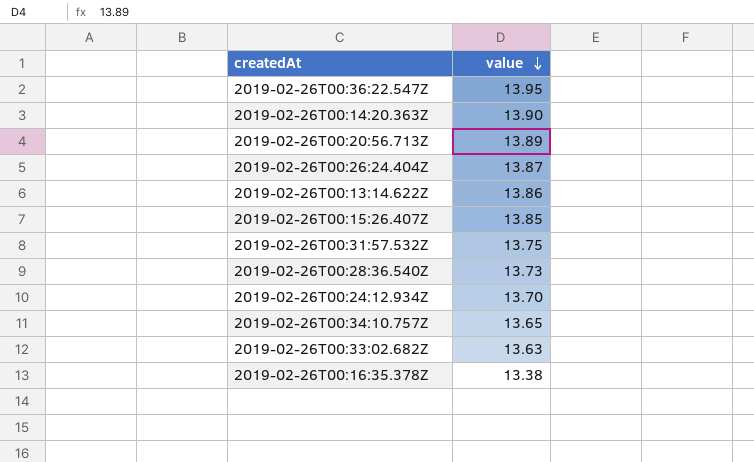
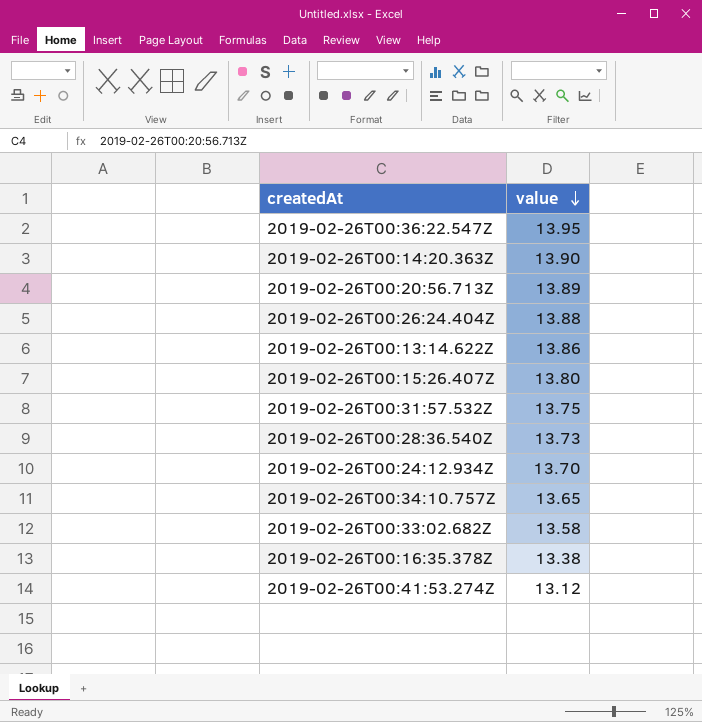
2019-02-26T00:26:24.404Z | value: 13.87 -> 13.88
2019-02-26T00:15:26.407Z | value: 13.85 -> 13.80
2019-02-26T00:33:02.682Z | value: 13.63 -> 13.58
row 2019-02-26T00:41:53.274Z: none -> 13.12

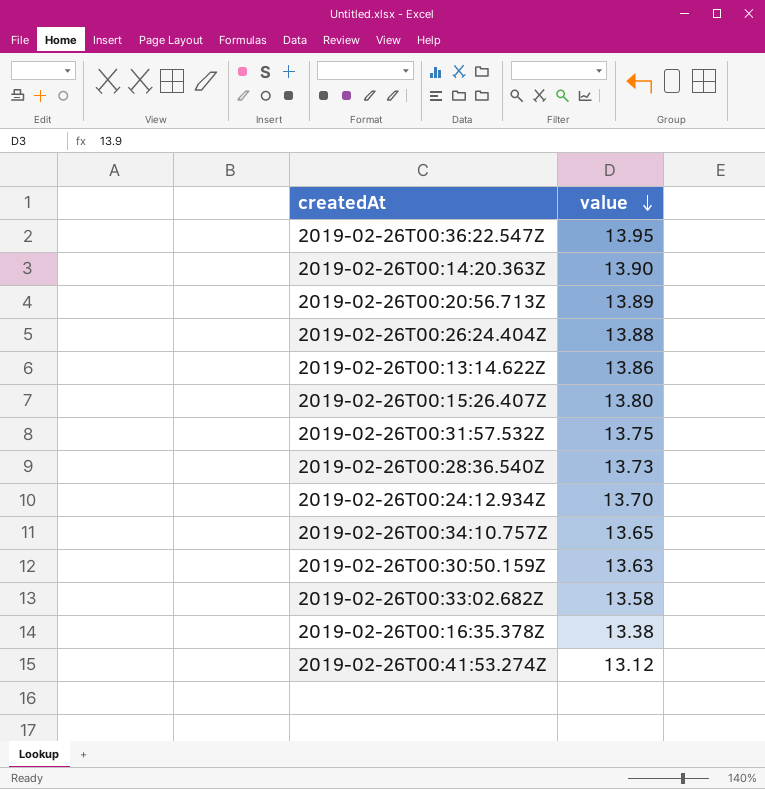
row 2019-02-26T00:30:50.159Z: none -> 13.63

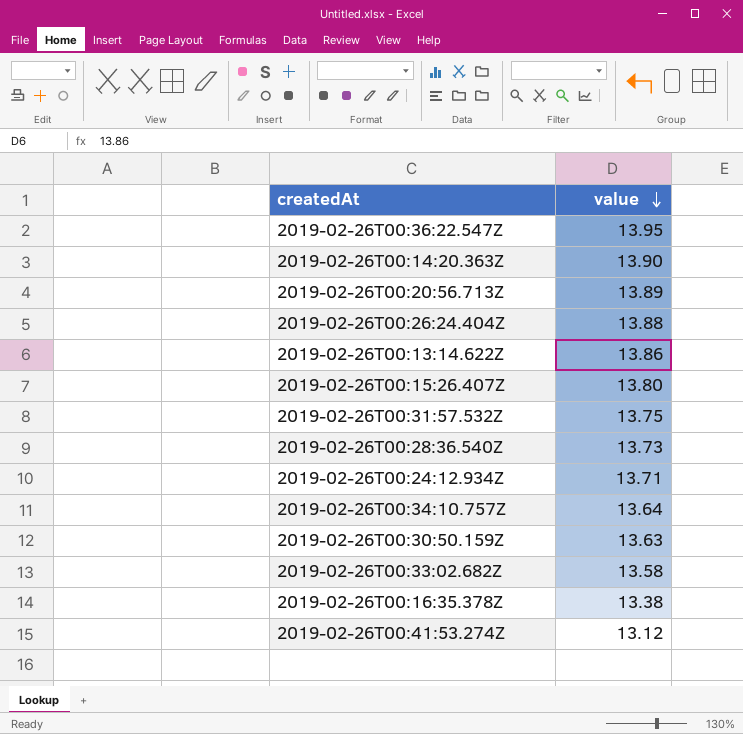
2019-02-26T00:24:12.934Z | value: 13.70 -> 13.71
2019-02-26T00:34:10.757Z | value: 13.65 -> 13.64

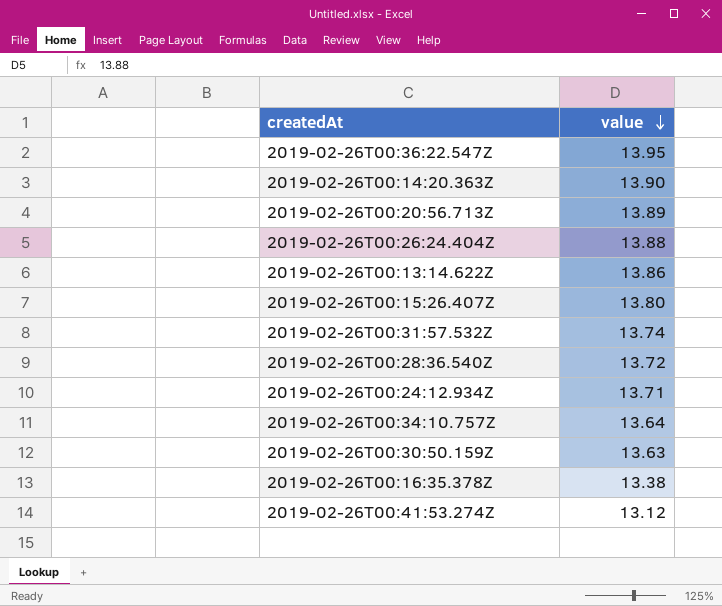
row 2019-02-26T00:33:02.682Z: 13.58 -> none
2019-02-26T00:31:57.532Z | value: 13.75 -> 13.74
2019-02-26T00:28:36.540Z | value: 13.73 -> 13.72

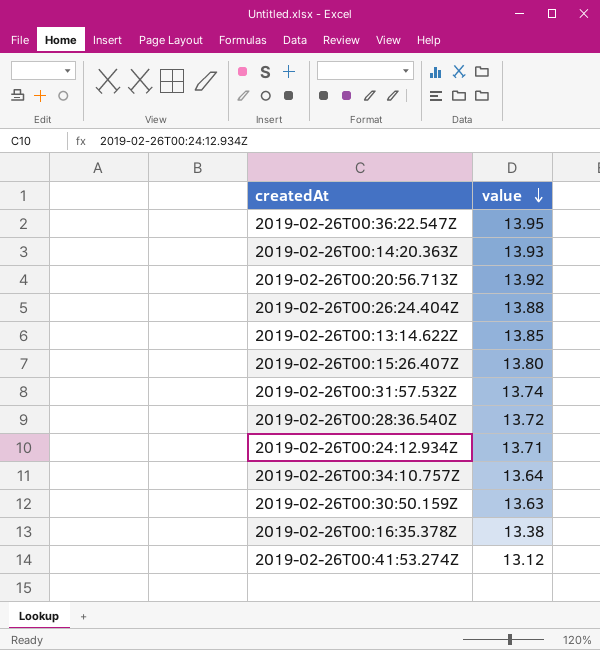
2019-02-26T00:14:20.363Z | value: 13.90 -> 13.93
2019-02-26T00:20:56.713Z | value: 13.89 -> 13.92
2019-02-26T00:13:14.622Z | value: 13.86 -> 13.85

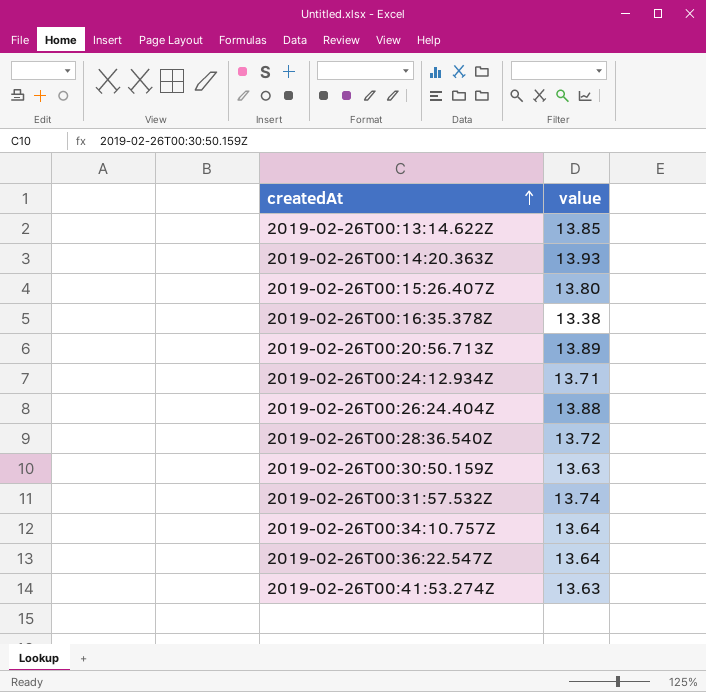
row order: value descending -> createdAt ascending
2019-02-26T00:20:56.713Z | value: 13.92 -> 13.89
2019-02-26T00:36:22.547Z | value: 13.95 -> 13.64
2019-02-26T00:41:53.274Z | value: 13.12 -> 13.63

